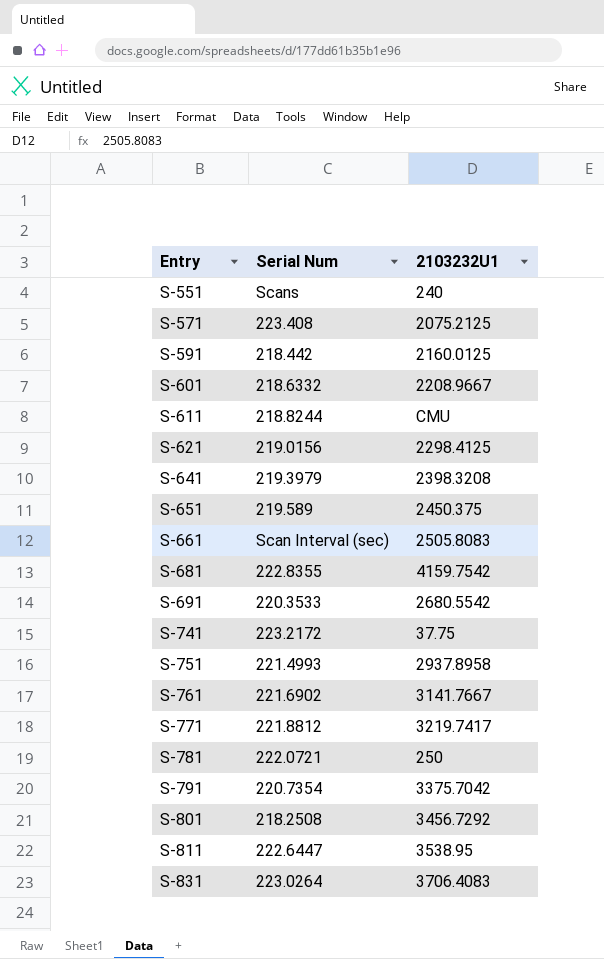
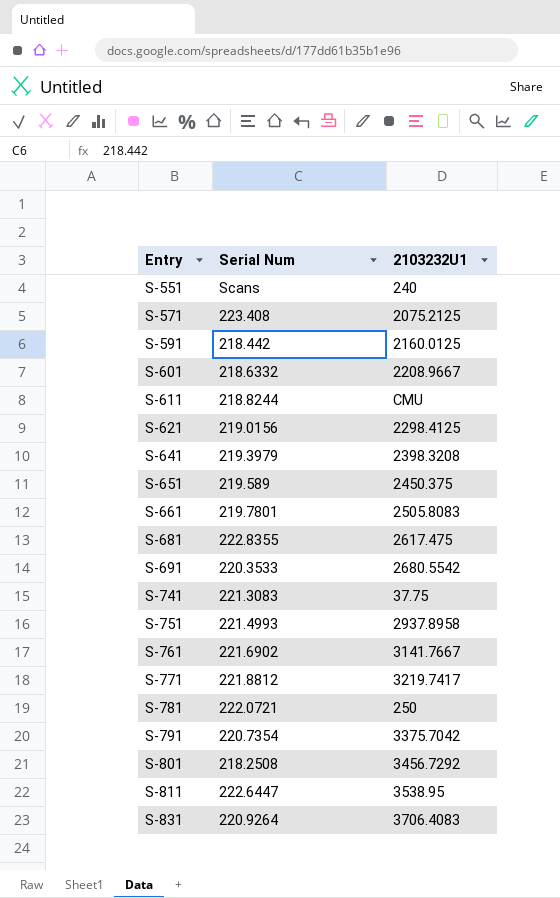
S-661 | Serial Num: Scan Interval (sec) -> 219.7801
S-681 | 2103232U1: 4159.7542 -> 2617.475
S-741 | Serial Num: 223.2172 -> 221.3083
S-831 | Serial Num: 223.0264 -> 220.9264

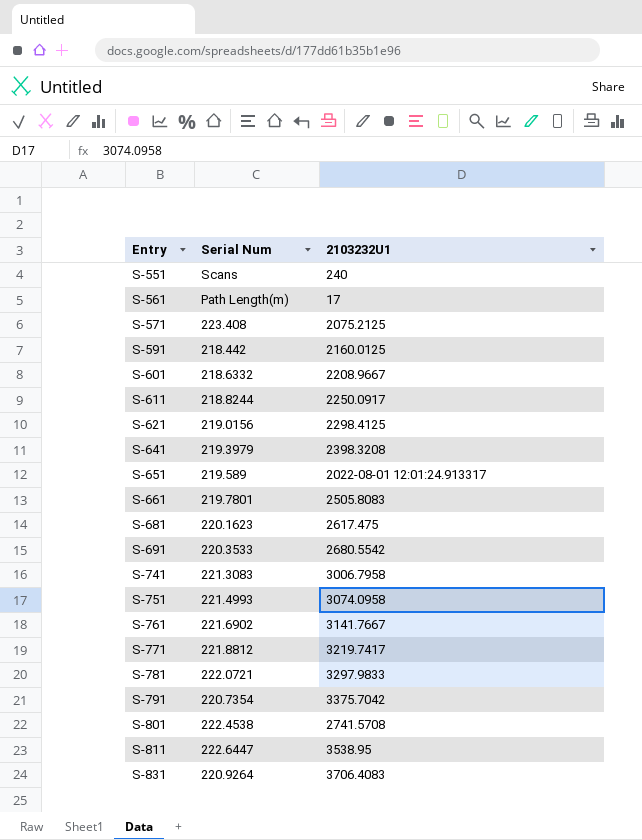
row S-561: none -> Path Length(m) | 17
S-611 | 2103232U1: CMU -> 2250.0917
S-651 | 2103232U1: 2450.375 -> 2022-08-01 12:01:24.913317
S-681 | Serial Num: 222.8355 -> 220.1623
S-741 | 2103232U1: 37.75 -> 3006.7958
S-751 | 2103232U1: 2937.8958 -> 3074.0958
S-781 | 2103232U1: 250 -> 3297.9833
S-801 | Serial Num: 218.2508 -> 222.4538
S-801 | 2103232U1: 3456.7292 -> 2741.5708

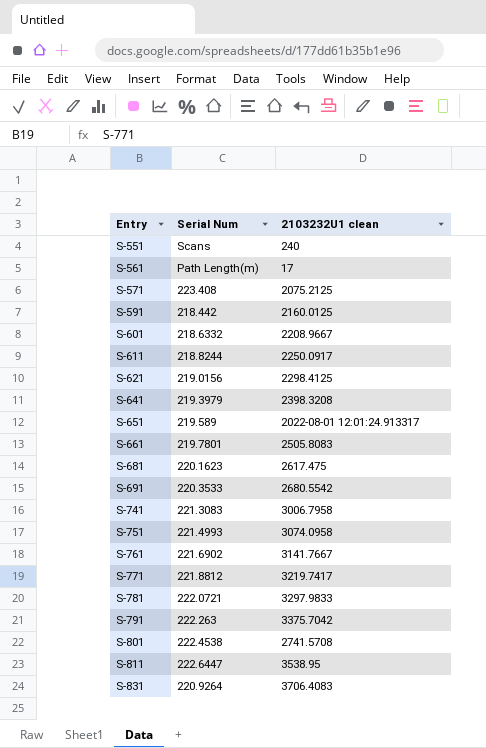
column name: 2103232U1 -> 2103232U1 clean
S-791 | Serial Num: 220.7354 -> 222.263

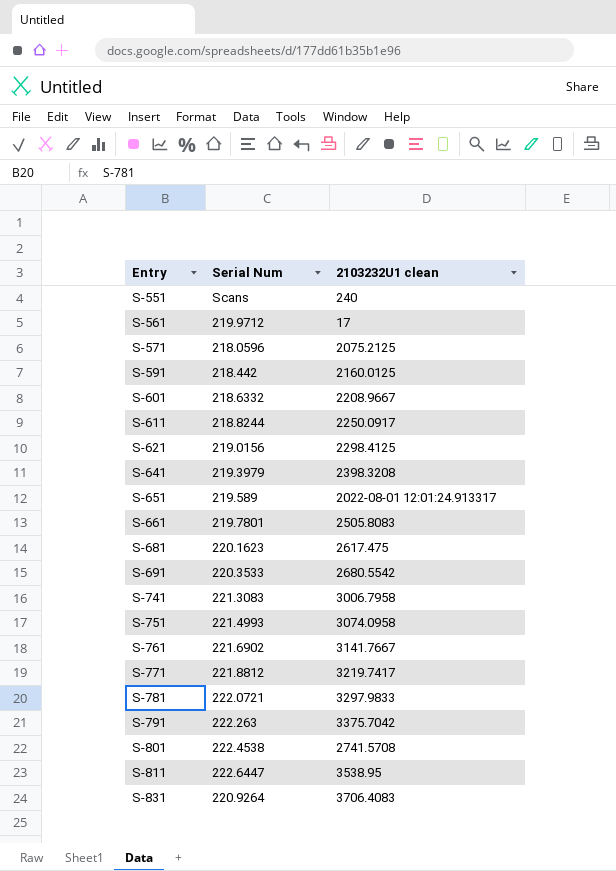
S-561 | Serial Num: Path Length(m) -> 219.9712
S-571 | Serial Num: 223.408 -> 218.0596

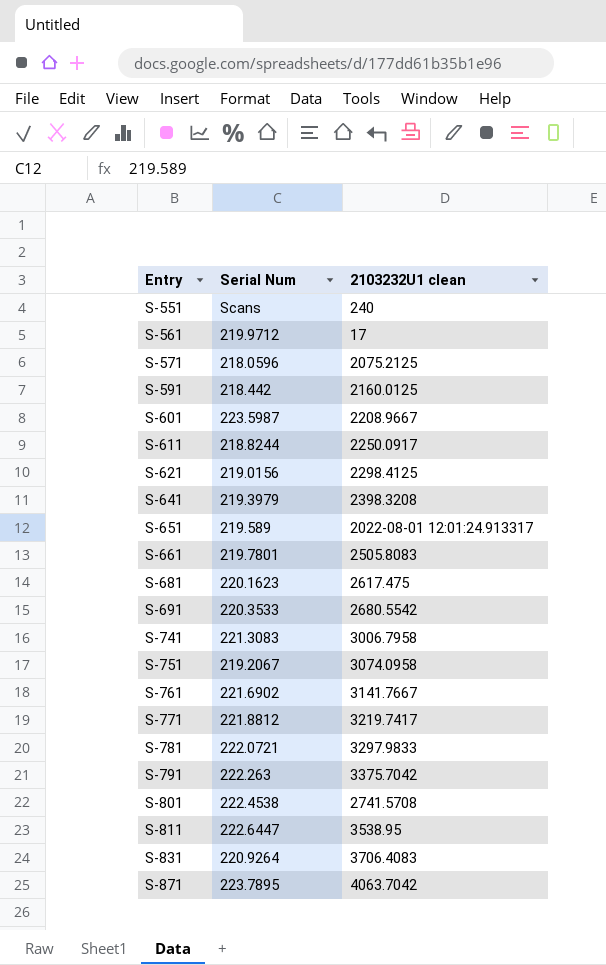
S-601 | Serial Num: 218.6332 -> 223.5987
S-751 | Serial Num: 221.4993 -> 219.2067
row S-871: none -> 223.7895 | 4063.7042

